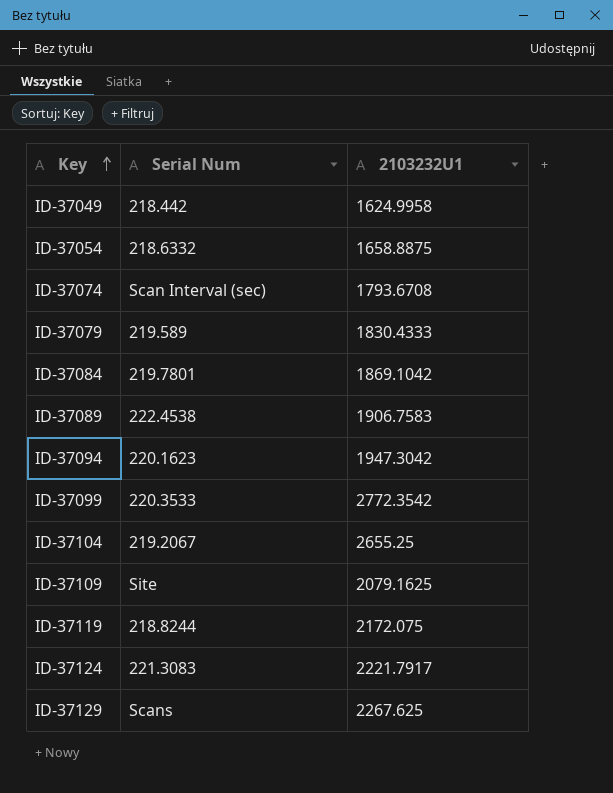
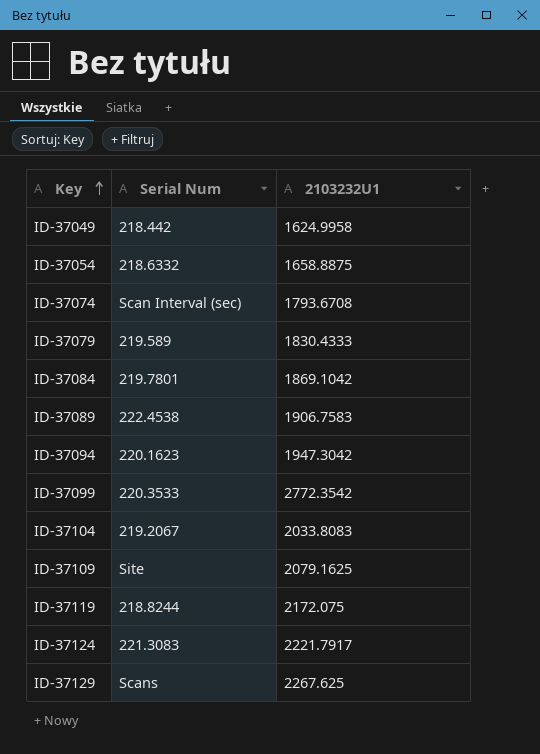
ID-37104 | 2103232U1: 2655.25 -> 2033.8083

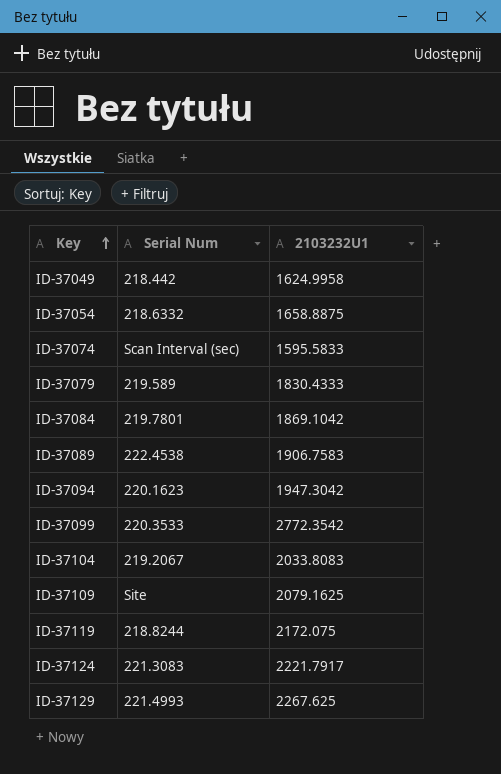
ID-37074 | 2103232U1: 1793.6708 -> 1595.5833
ID-37129 | Serial Num: Scans -> 221.4993

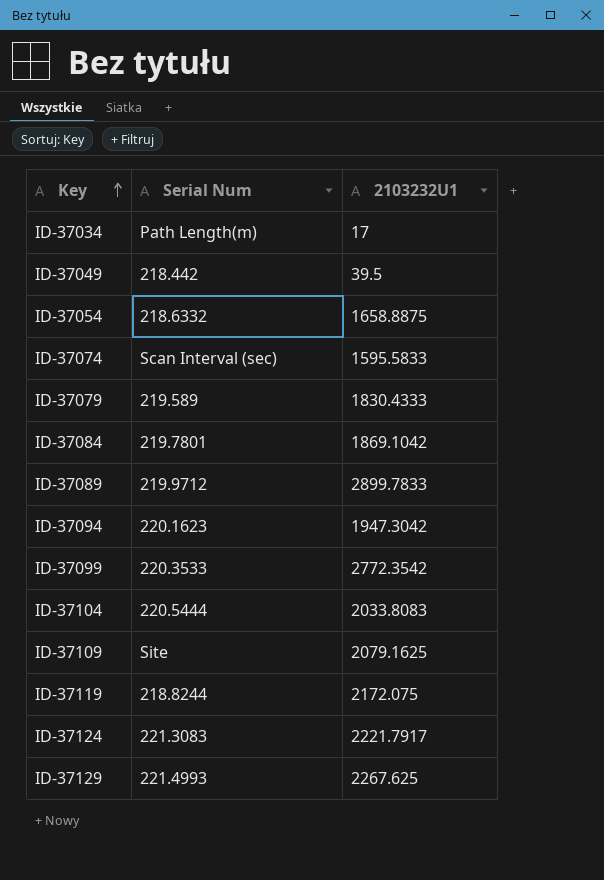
row ID-37034: none -> Path Length(m) | 17
ID-37049 | 2103232U1: 1624.9958 -> 39.5
ID-37089 | Serial Num: 222.4538 -> 219.9712
ID-37089 | 2103232U1: 1906.7583 -> 2899.7833
ID-37104 | Serial Num: 219.2067 -> 220.5444

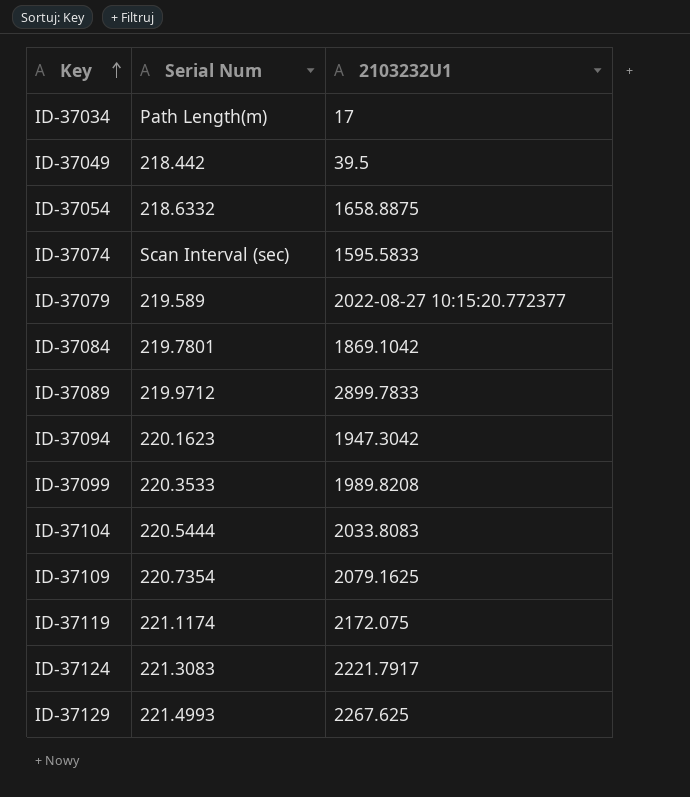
ID-37079 | 2103232U1: 1830.4333 -> 2022-08-27 10:15:20.772377
ID-37099 | 2103232U1: 2772.3542 -> 1989.8208
ID-37109 | Serial Num: Site -> 220.7354
ID-37119 | Serial Num: 218.8244 -> 221.1174

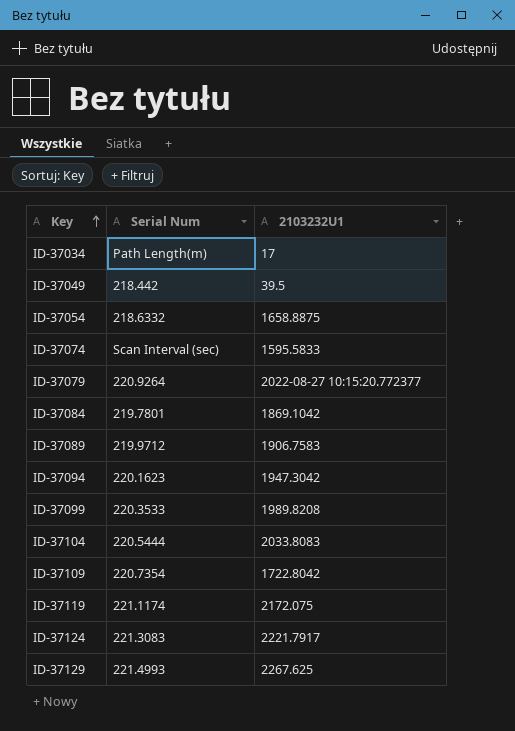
ID-37079 | Serial Num: 219.589 -> 220.9264
ID-37089 | 2103232U1: 2899.7833 -> 1906.7583
ID-37109 | 2103232U1: 2079.1625 -> 1722.8042

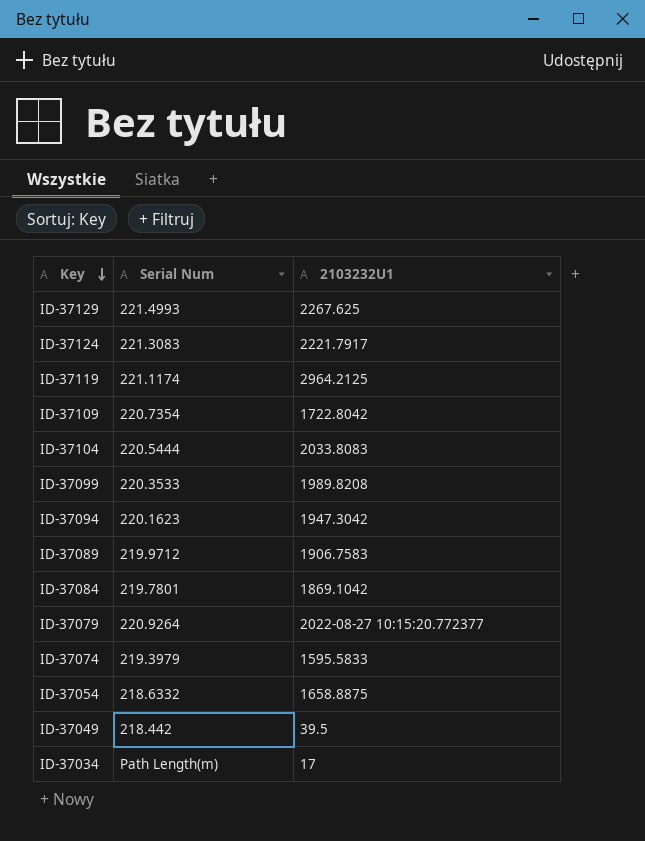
row order: Key ascending -> Key descending
ID-37119 | 2103232U1: 2172.075 -> 2964.2125
ID-37074 | Serial Num: Scan Interval (sec) -> 219.3979

